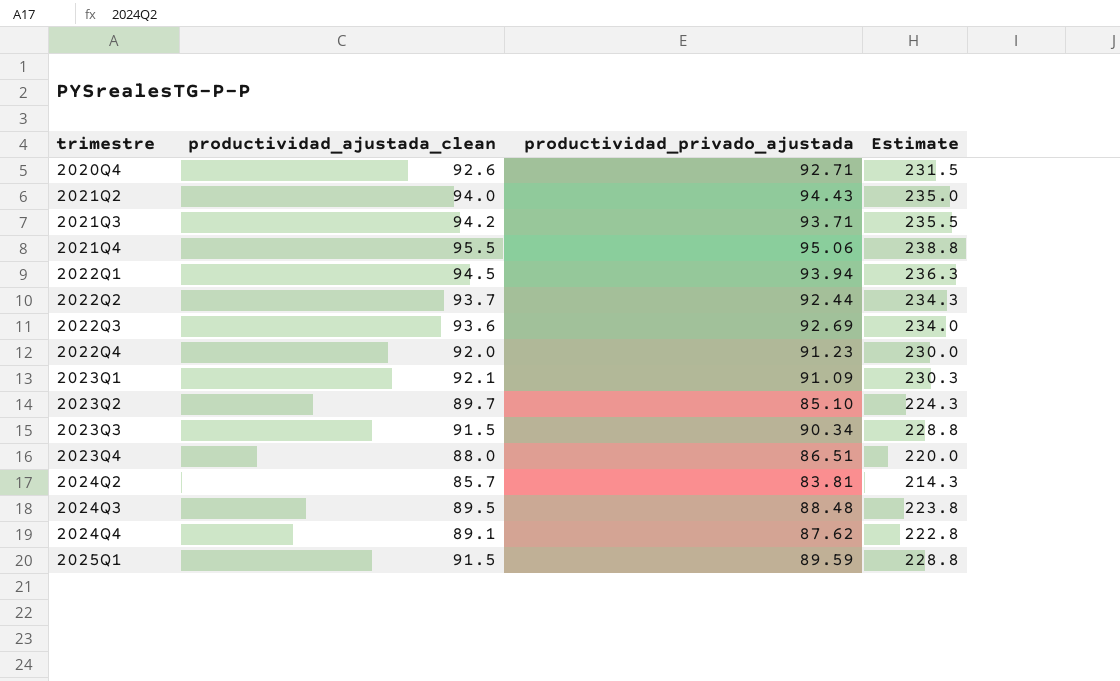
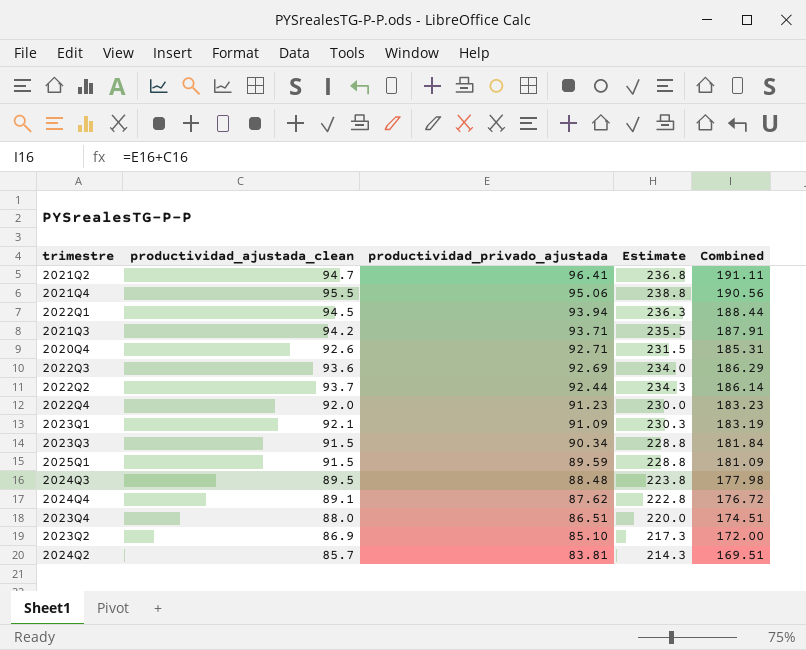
row order: trimestre ascending -> productividad_privado_ajustada descending
column Combined | formula: none -> [productividad_ajustada_clean] + [productividad_privado_ajustada]
2021Q2 | productividad_ajustada_clean: 94.0 -> 94.7
2021Q2 | productividad_privado_ajustada: 94.43 -> 96.41
2021Q2 | Estimate: 235.0 -> 236.8
2023Q2 | productividad_ajustada_clean: 89.7 -> 86.9
2023Q2 | Estimate: 224.3 -> 217.3

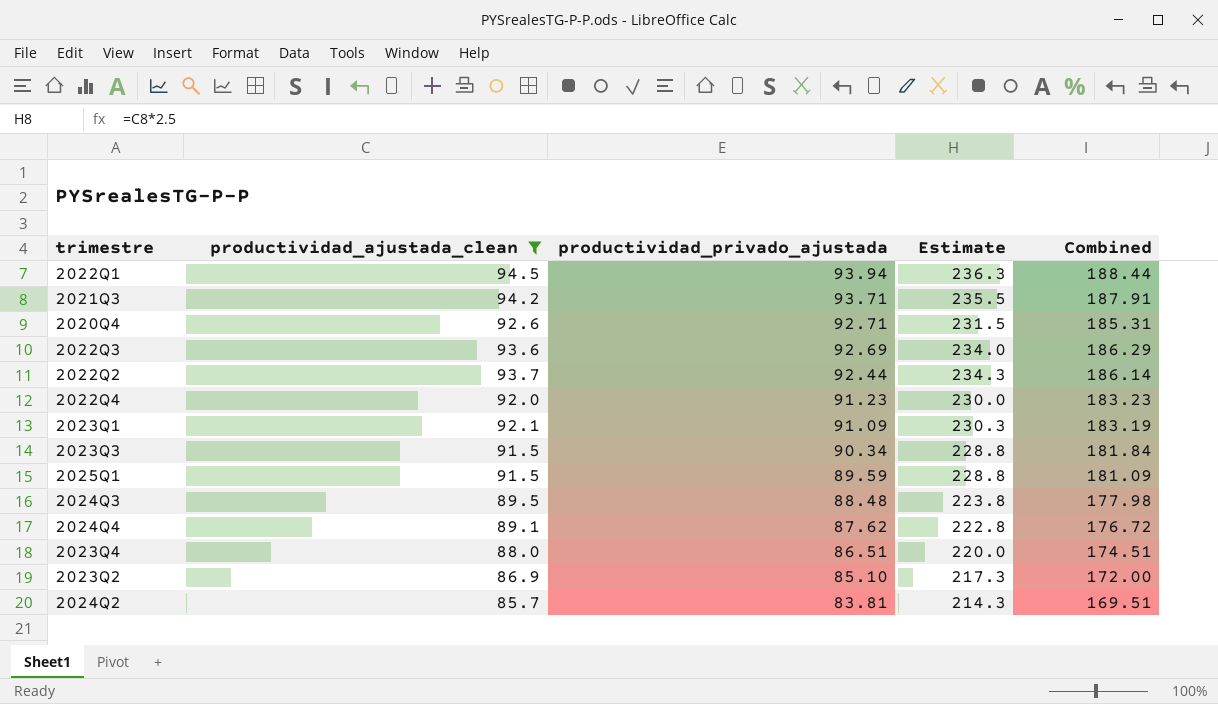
filter: none -> productividad_ajustada_clean <= 94.5

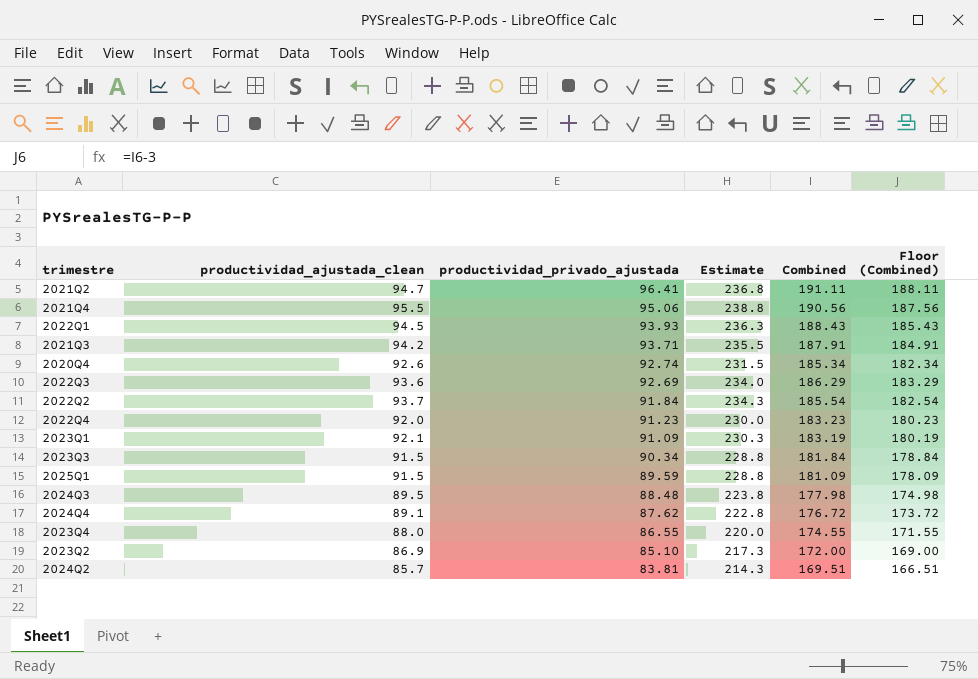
filter: productividad_ajustada_clean <= 94.5 -> none
column Floor (Combined) | formula: none -> [Combined] - 3
2022Q1 | productividad_privado_ajustada: 93.94 -> 93.93
2022Q1 | Combined: 188.44 -> 188.43
2020Q4 | productividad_privado_ajustada: 92.71 -> 92.74
2020Q4 | Combined: 185.31 -> 185.34
2022Q2 | productividad_privado_ajustada: 92.44 -> 91.84
2022Q2 | Combined: 186.14 -> 185.54
2023Q4 | productividad_privado_ajustada: 86.51 -> 86.55
2023Q4 | Combined: 174.51 -> 174.55

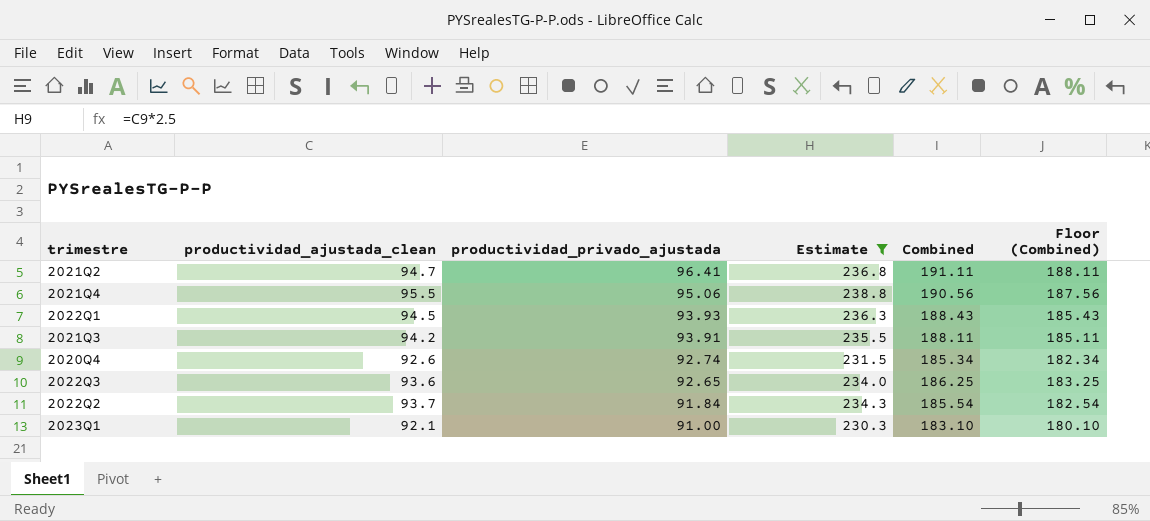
filter: none -> Estimate >= 230.3
2021Q3 | productividad_privado_ajustada: 93.71 -> 93.91
2021Q3 | Combined: 187.91 -> 188.11
2021Q3 | Floor (Combined): 184.91 -> 185.11
2022Q3 | productividad_privado_ajustada: 92.69 -> 92.65
2022Q3 | Combined: 186.29 -> 186.25
2022Q3 | Floor (Combined): 183.29 -> 183.25
2023Q1 | productividad_privado_ajustada: 91.09 -> 91.00
2023Q1 | Combined: 183.19 -> 183.10
2023Q1 | Floor (Combined): 180.19 -> 180.10

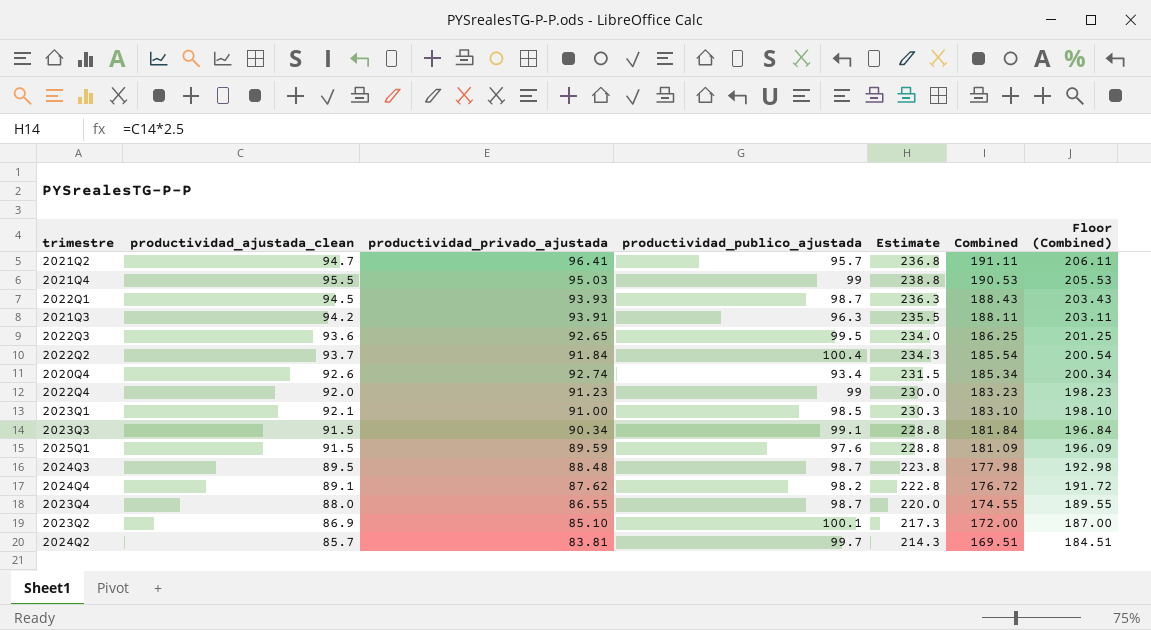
filter: Estimate >= 230.3 -> none
row order: productividad_privado_ajustada descending -> Combined descending
column productividad_publico_ajustada | position: none -> 4
column Floor (Combined) | formula: [Combined] - 3 -> [Combined] + 15
2021Q4 | productividad_privado_ajustada: 95.06 -> 95.03
2021Q4 | Combined: 190.56 -> 190.53

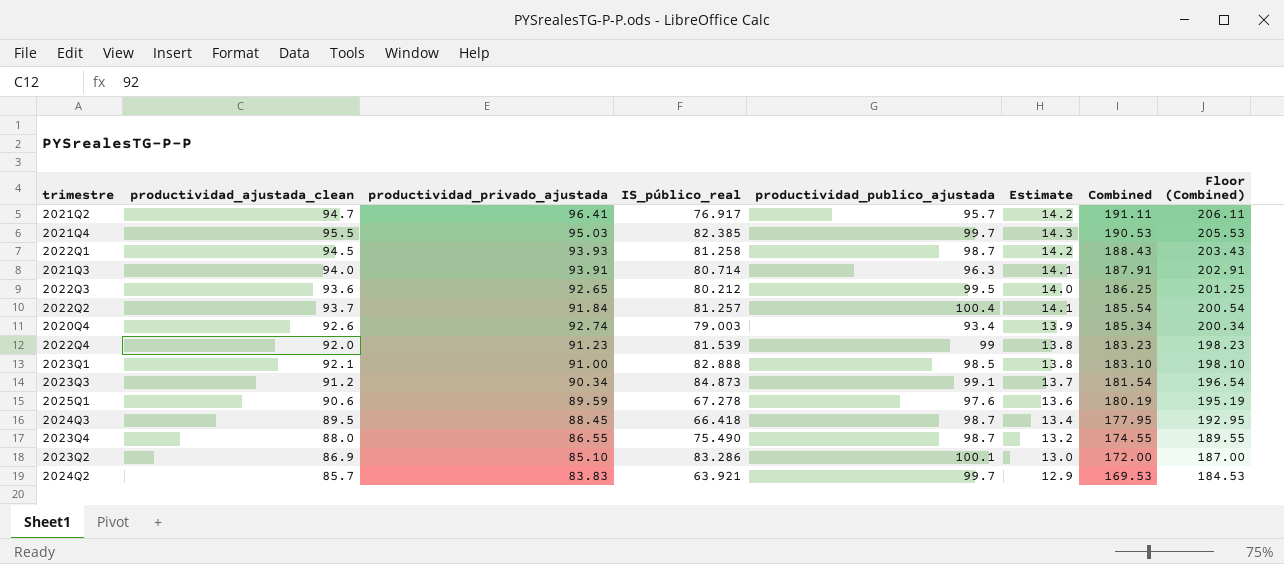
column IS_público_real | position: none -> 4
column Estimate | formula: [productividad_ajustada_clean] * 2.5 -> [productividad_ajustada_clean] * 0.15
row 2024Q4: 89.1 | 87.62 | 98.2 | 222.8 | 176.72 | 191.72 -> none
2021Q4 | productividad_publico_ajustada: 99 -> 99.7
2021Q3 | productividad_ajustada_clean: 94.2 -> 94.0
2021Q3 | Combined: 188.11 -> 187.91
2021Q3 | Floor (Combined): 203.11 -> 202.91
2023Q3 | productividad_ajustada_clean: 91.5 -> 91.2
2023Q3 | Combined: 181.84 -> 181.54
2023Q3 | Floor (Combined): 196.84 -> 196.54
2025Q1 | productividad_ajustada_clean: 91.5 -> 90.6
2025Q1 | Combined: 181.09 -> 180.19
2025Q1 | Floor (Combined): 196.09 -> 195.19
2024Q3 | productividad_privado_ajustada: 88.48 -> 88.45
2024Q3 | Combined: 177.98 -> 177.95
2024Q3 | Floor (Combined): 192.98 -> 192.95
2024Q2 | productividad_privado_ajustada: 83.81 -> 83.83
2024Q2 | Combined: 169.51 -> 169.53
2024Q2 | Floor (Combined): 184.51 -> 184.53

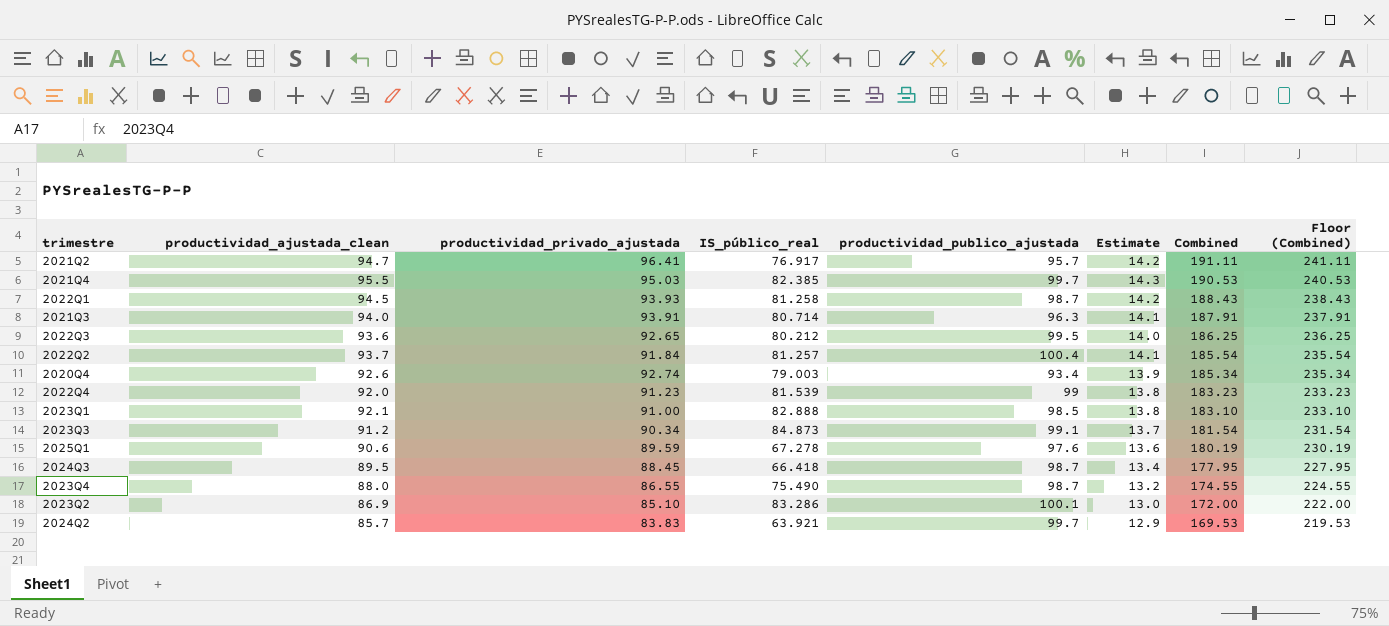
column Floor (Combined) | formula: [Combined] + 15 -> [Combined] + 50

